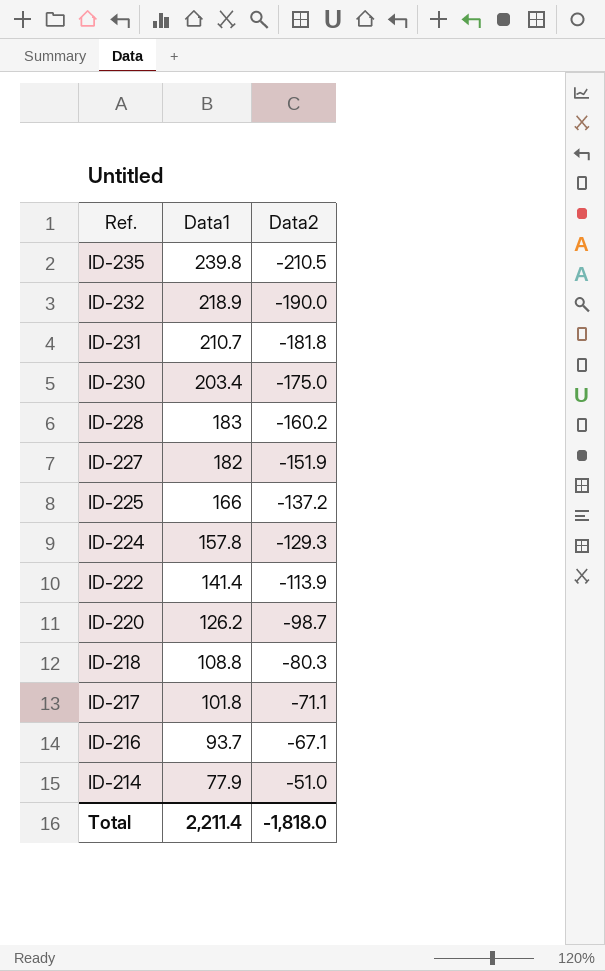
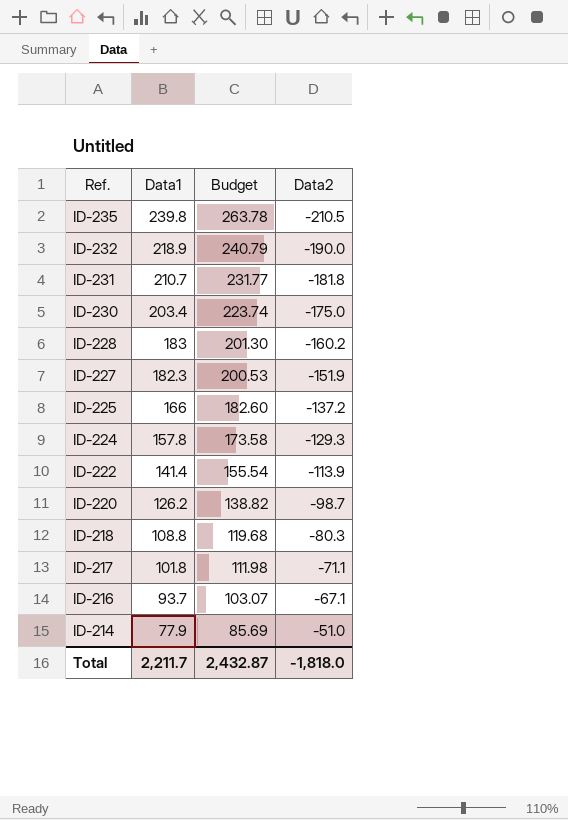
column Budget | formula: none -> [Data1] * 1.1
ID-227 | Data1: 182 -> 182.3
Total | Data1: 2,211.4 -> 2,211.7

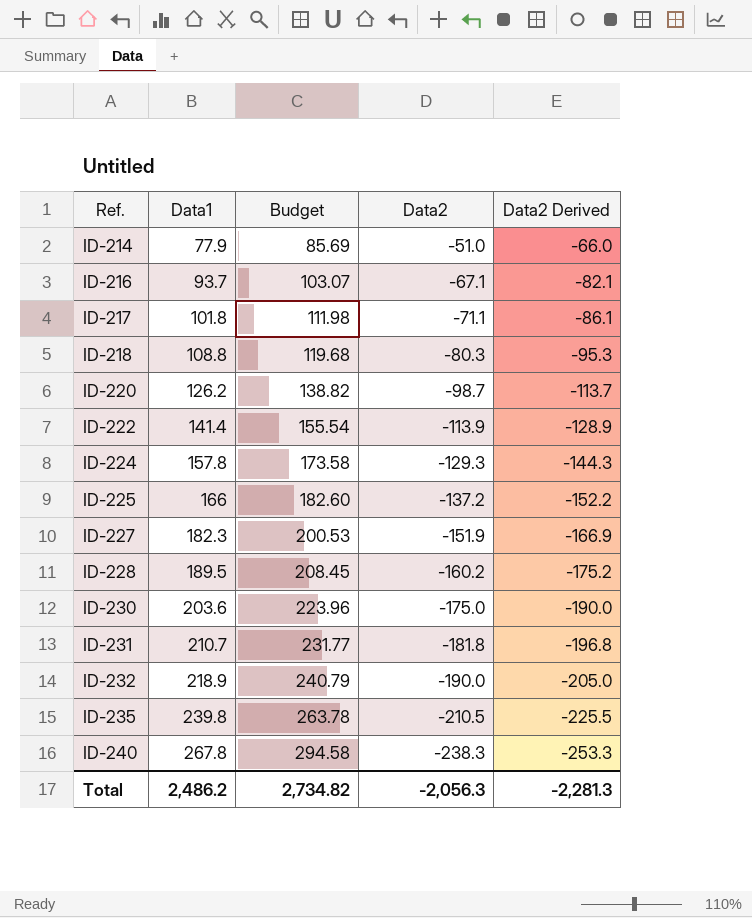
row order: Ref. descending -> Ref. ascending
column Data2 Derived | formula: none -> [Data2] - 15
ID-228 | Data1: 183 -> 189.5
ID-228 | Budget: 201.30 -> 208.45
ID-230 | Data1: 203.4 -> 203.6
ID-230 | Budget: 223.74 -> 223.96
row ID-240: none -> 267.8 | 294.58 | -238.3 | -253.3
Total | Data1: 2,211.7 -> 2,486.2
Total | Budget: 2,432.87 -> 2,734.82
Total | Data2: -1,818.0 -> -2,056.3

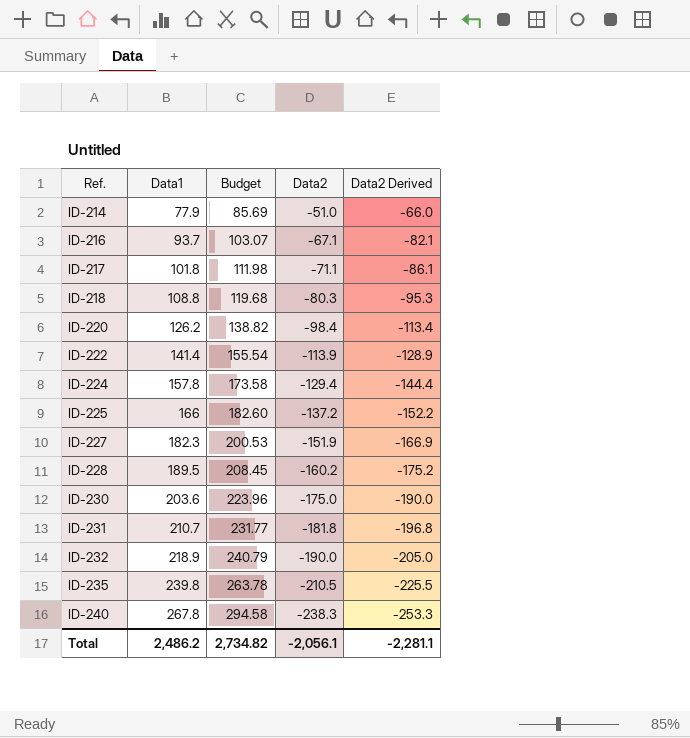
ID-220 | Data2: -98.7 -> -98.4
ID-220 | Data2 Derived: -113.7 -> -113.4
ID-224 | Data2: -129.3 -> -129.4
ID-224 | Data2 Derived: -144.3 -> -144.4
Total | Data2: -2,056.3 -> -2,056.1
Total | Data2 Derived: -2,281.3 -> -2,281.1

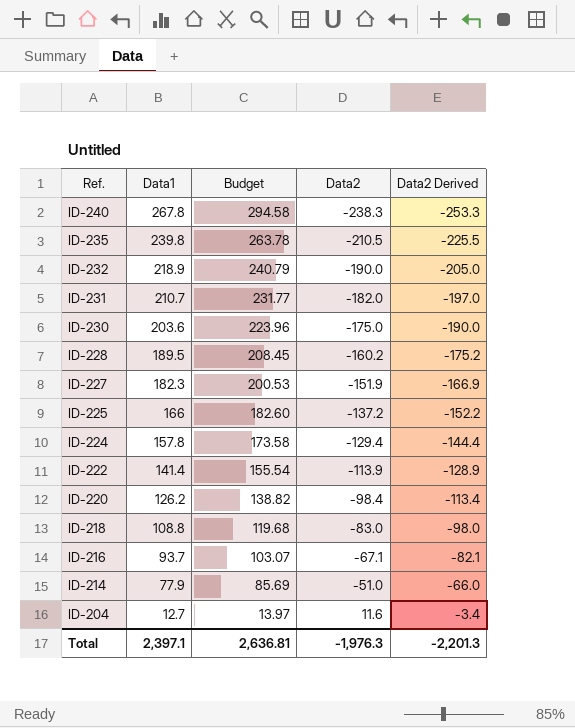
row order: Ref. ascending -> Ref. descending
row ID-217: 101.8 | 111.98 | -71.1 | -86.1 -> none
ID-231 | Data2: -181.8 -> -182.0
ID-231 | Data2 Derived: -196.8 -> -197.0
ID-218 | Data2: -80.3 -> -83.0
ID-218 | Data2 Derived: -95.3 -> -98.0
row ID-204: none -> 12.7 | 13.97 | 11.6 | -3.4
Total | Data1: 2,486.2 -> 2,397.1
Total | Budget: 2,734.82 -> 2,636.81
Total | Data2: -2,056.1 -> -1,976.3
Total | Data2 Derived: -2,281.1 -> -2,201.3

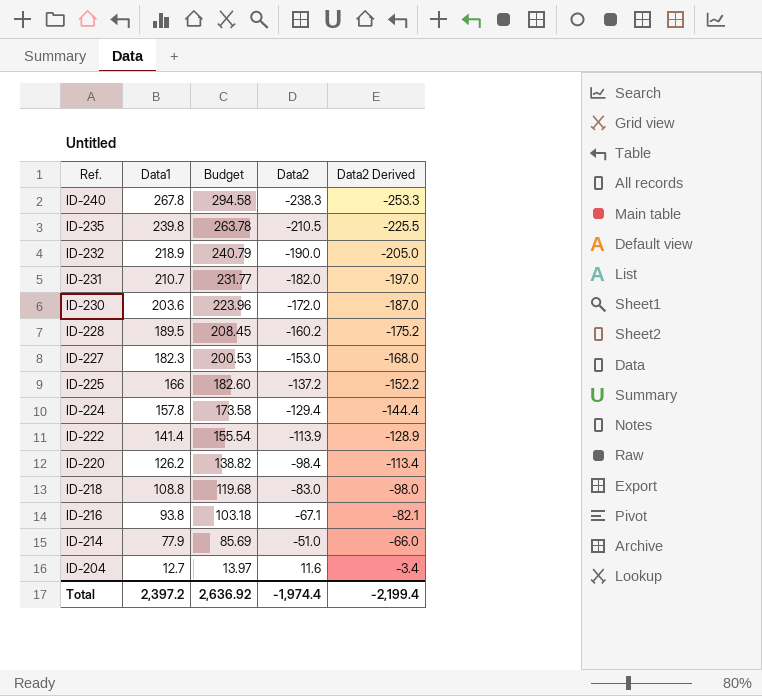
ID-230 | Data2: -175.0 -> -172.0
ID-230 | Data2 Derived: -190.0 -> -187.0
ID-227 | Data2: -151.9 -> -153.0
ID-227 | Data2 Derived: -166.9 -> -168.0
ID-216 | Data1: 93.7 -> 93.8
ID-216 | Budget: 103.07 -> 103.18
Total | Data1: 2,397.1 -> 2,397.2
Total | Budget: 2,636.81 -> 2,636.92
Total | Data2: -1,976.3 -> -1,974.4
Total | Data2 Derived: -2,201.3 -> -2,199.4

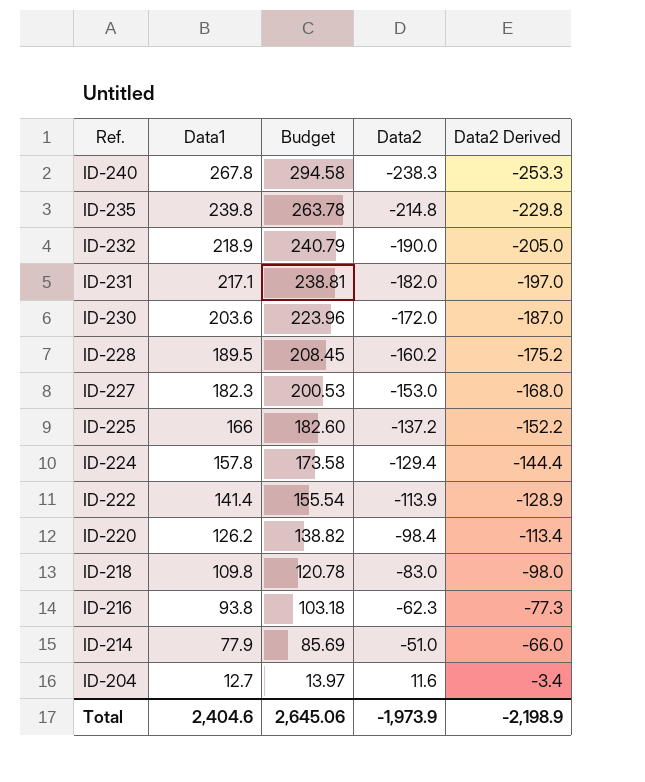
ID-235 | Data2: -210.5 -> -214.8
ID-235 | Data2 Derived: -225.5 -> -229.8
ID-231 | Data1: 210.7 -> 217.1
ID-231 | Budget: 231.77 -> 238.81
ID-218 | Data1: 108.8 -> 109.8
ID-218 | Budget: 119.68 -> 120.78
ID-216 | Data2: -67.1 -> -62.3
ID-216 | Data2 Derived: -82.1 -> -77.3
Total | Data1: 2,397.2 -> 2,404.6
Total | Budget: 2,636.92 -> 2,645.06
Total | Data2: -1,974.4 -> -1,973.9
Total | Data2 Derived: -2,199.4 -> -2,198.9

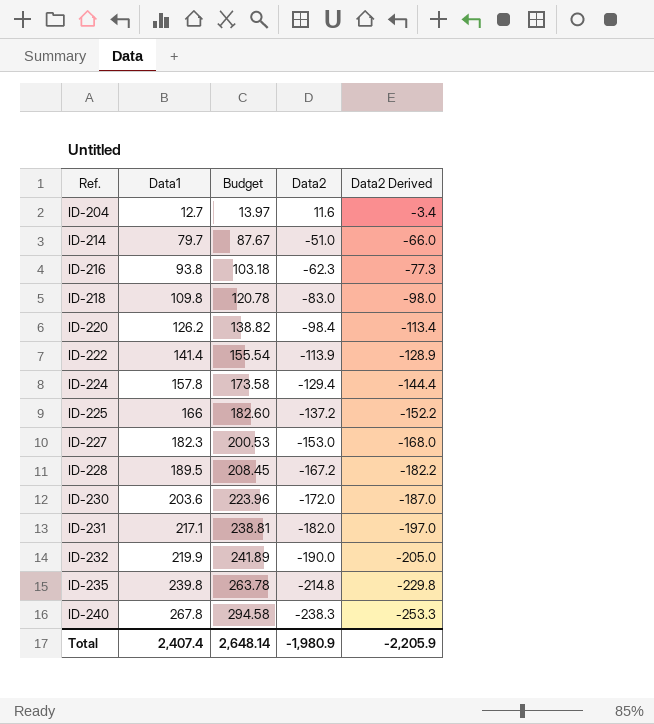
row order: Ref. descending -> Ref. ascending
ID-214 | Data1: 77.9 -> 79.7
ID-214 | Budget: 85.69 -> 87.67
ID-228 | Data2: -160.2 -> -167.2
ID-228 | Data2 Derived: -175.2 -> -182.2
ID-232 | Data1: 218.9 -> 219.9
ID-232 | Budget: 240.79 -> 241.89
Total | Data1: 2,404.6 -> 2,407.4
Total | Budget: 2,645.06 -> 2,648.14
Total | Data2: -1,973.9 -> -1,980.9
Total | Data2 Derived: -2,198.9 -> -2,205.9

